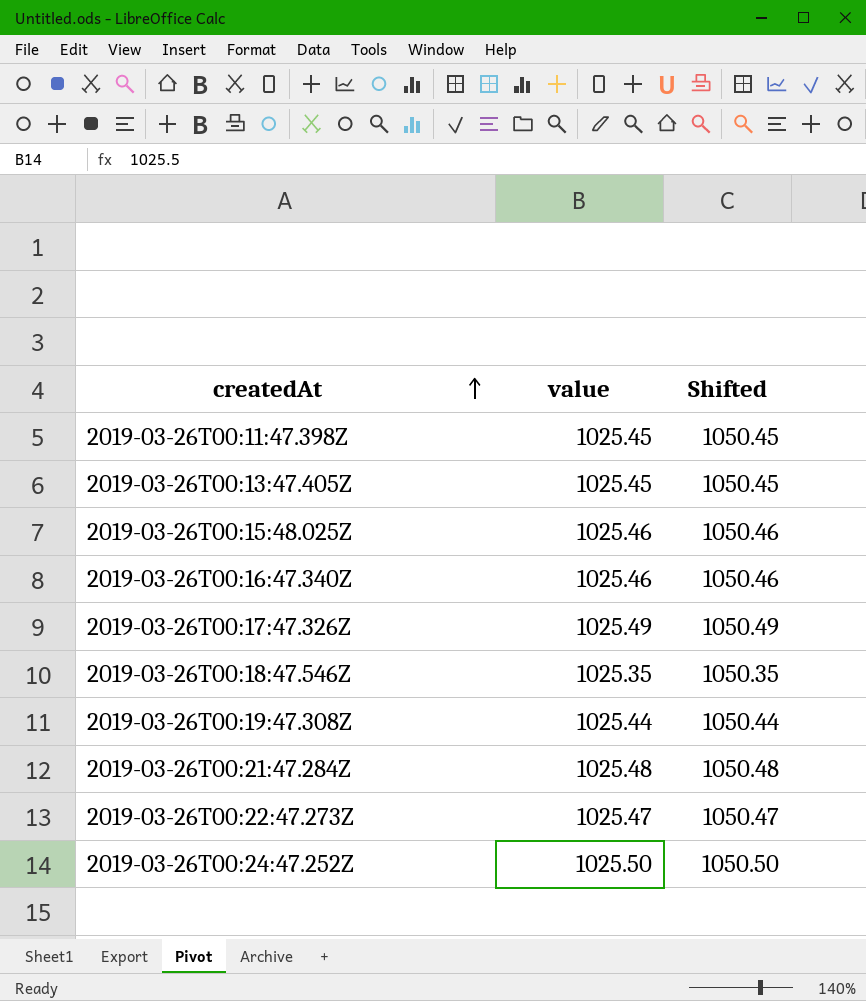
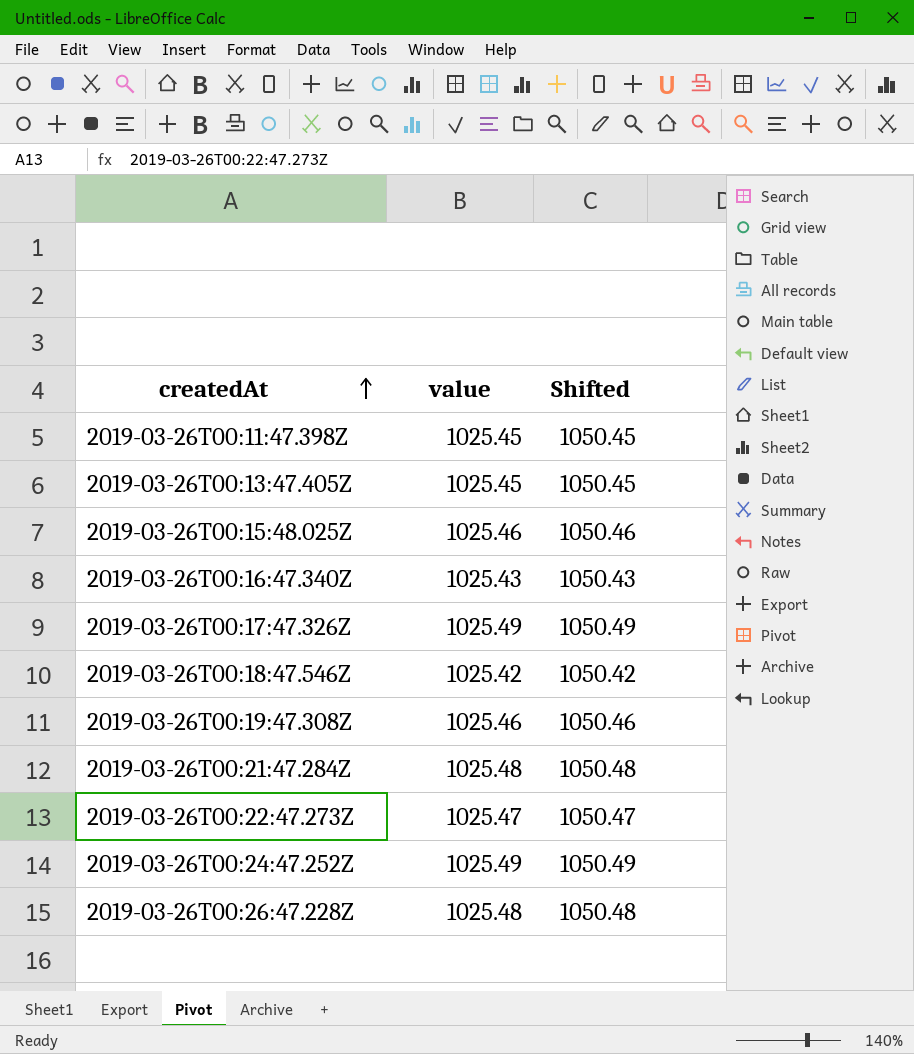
2019-03-26T00:16:47.340Z | value: 1025.46 -> 1025.43
2019-03-26T00:16:47.340Z | Shifted: 1050.46 -> 1050.43
2019-03-26T00:18:47.546Z | value: 1025.35 -> 1025.42
2019-03-26T00:18:47.546Z | Shifted: 1050.35 -> 1050.42
2019-03-26T00:19:47.308Z | value: 1025.44 -> 1025.46
2019-03-26T00:19:47.308Z | Shifted: 1050.44 -> 1050.46
2019-03-26T00:24:47.252Z | value: 1025.50 -> 1025.49
2019-03-26T00:24:47.252Z | Shifted: 1050.50 -> 1050.49
row 2019-03-26T00:26:47.228Z: none -> 1025.48 | 1050.48

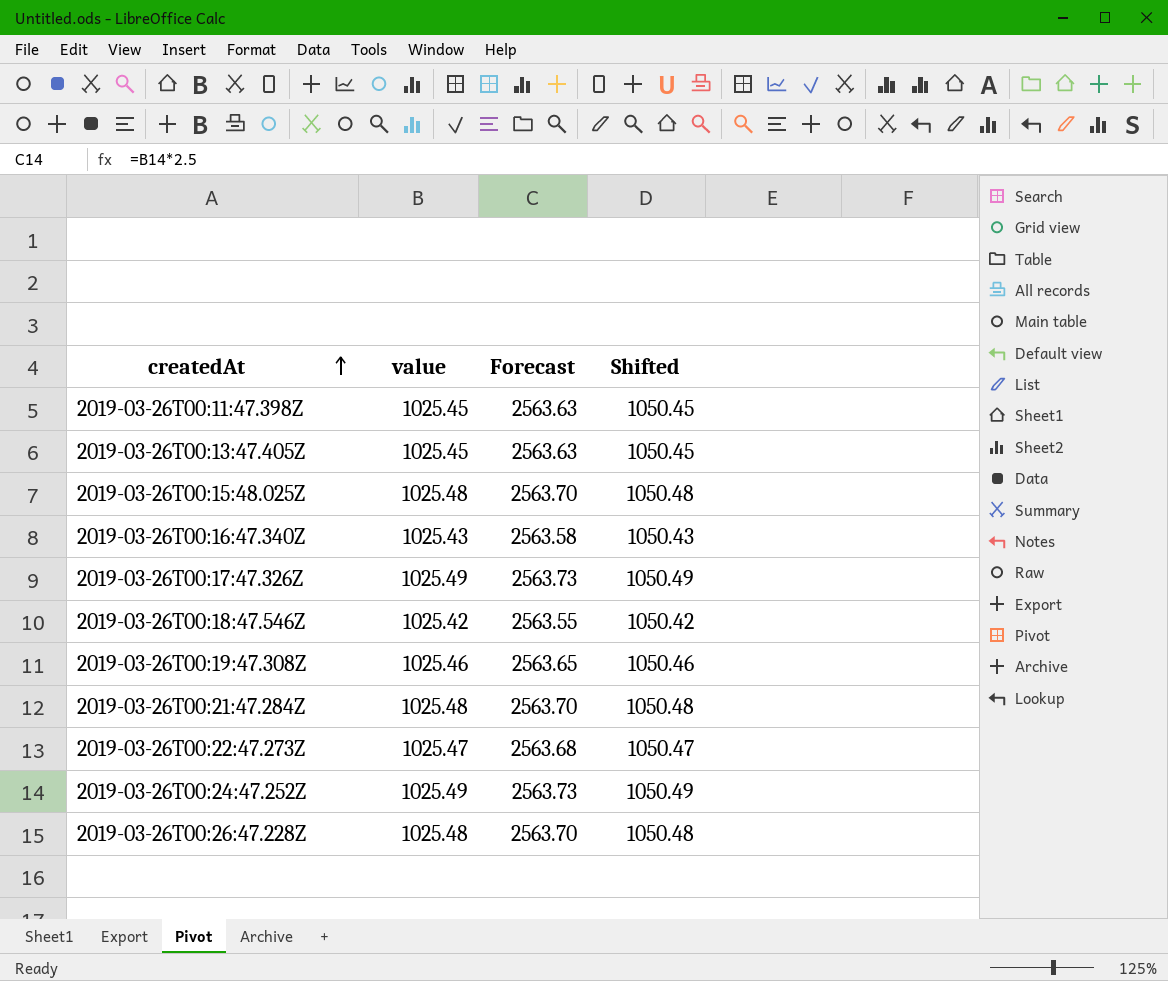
column Forecast | formula: none -> [value] * 2.5
2019-03-26T00:15:48.025Z | value: 1025.46 -> 1025.48
2019-03-26T00:15:48.025Z | Shifted: 1050.46 -> 1050.48

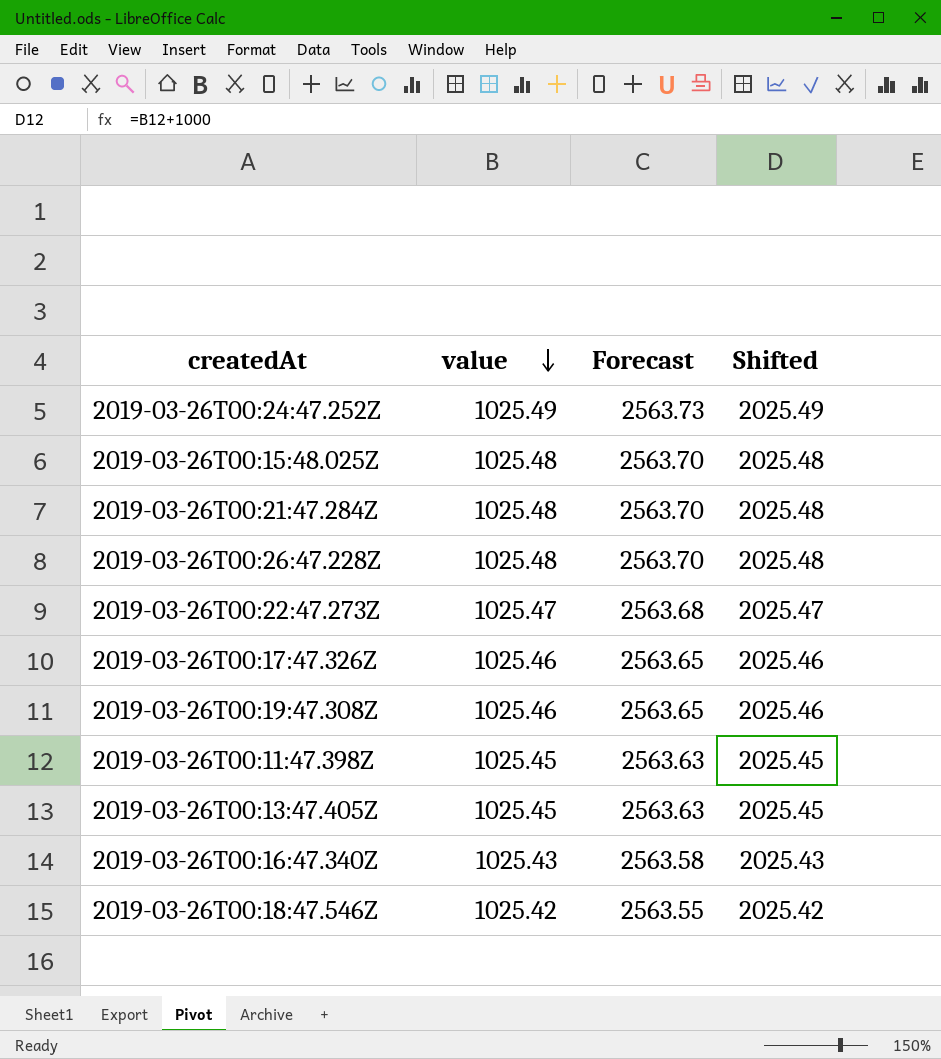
row order: createdAt ascending -> value descending
column Shifted | formula: [value] + 25 -> [value] + 1000
2019-03-26T00:17:47.326Z | value: 1025.49 -> 1025.46
2019-03-26T00:17:47.326Z | Forecast: 2563.73 -> 2563.65

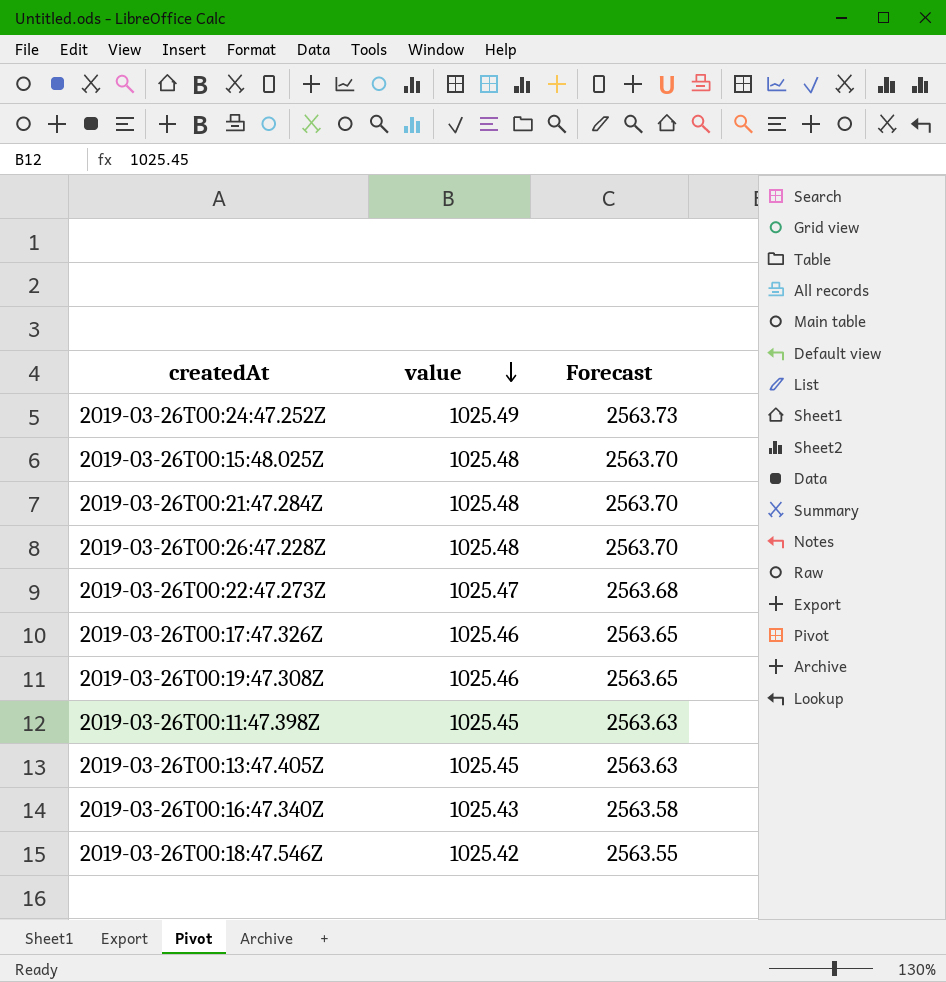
column Shifted | formula: [value] + 1000 -> none

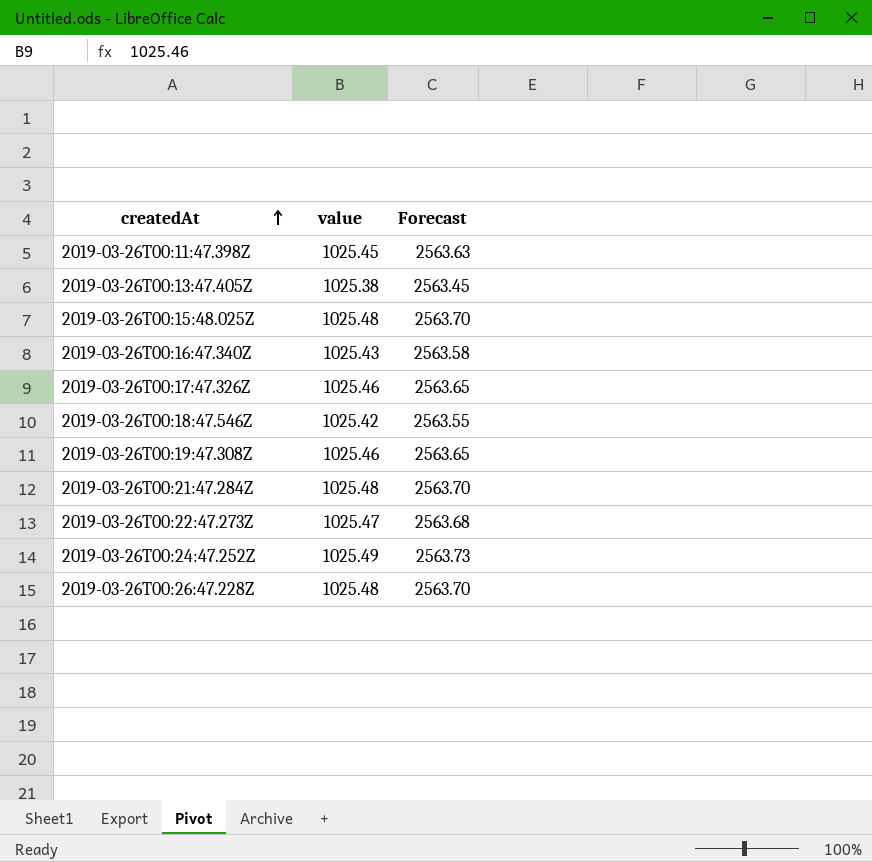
row order: value descending -> createdAt ascending
2019-03-26T00:13:47.405Z | value: 1025.45 -> 1025.38
2019-03-26T00:13:47.405Z | Forecast: 2563.63 -> 2563.45

